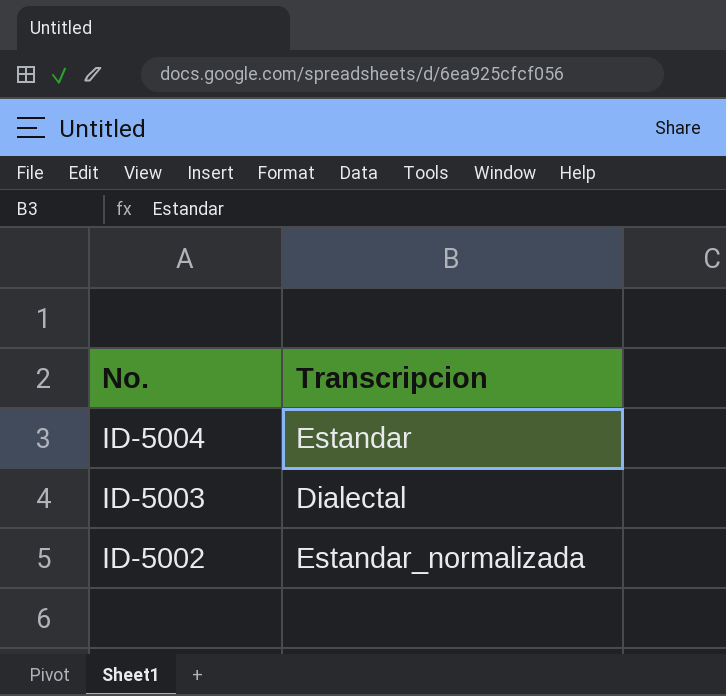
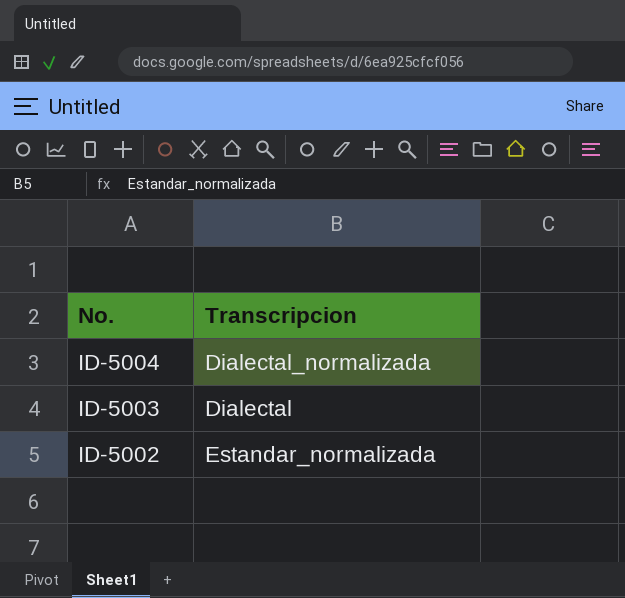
ID-5004 | Transcripcion: Estandar -> Dialectal_normalizada

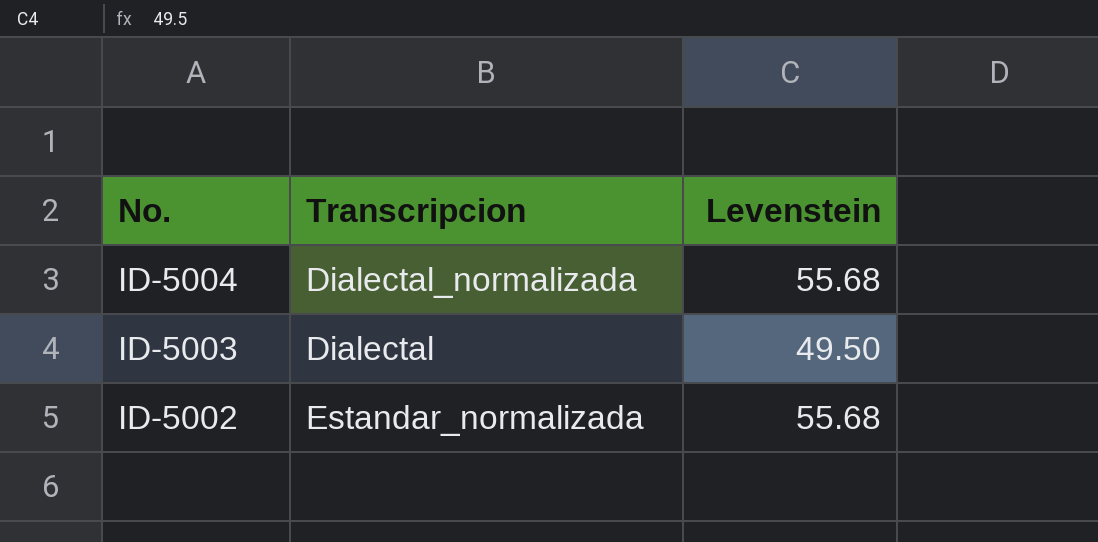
column Levenstein | position: none -> 3

